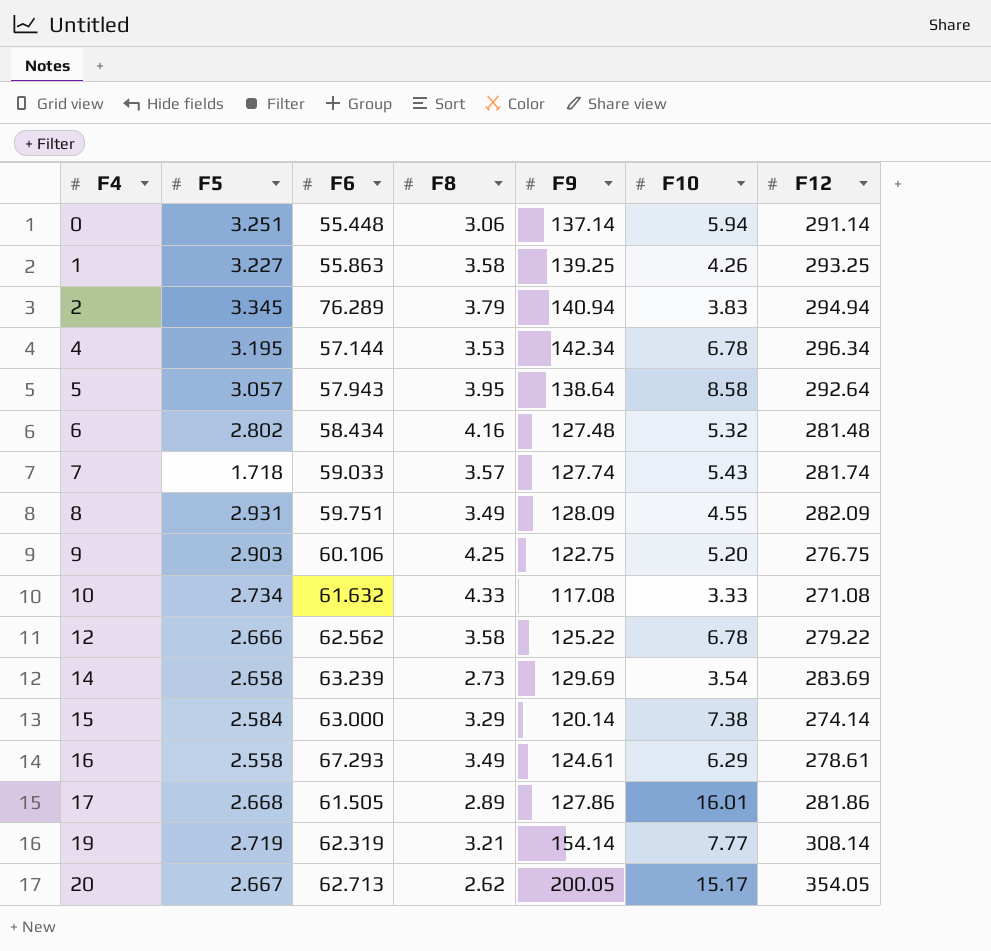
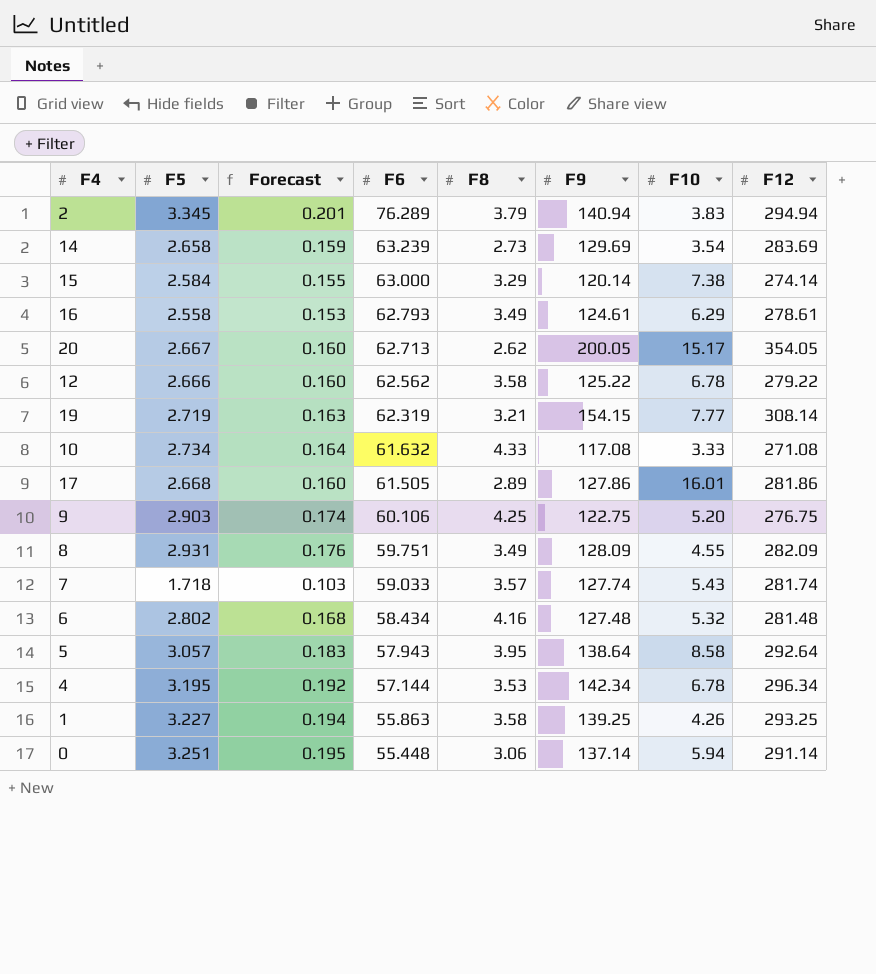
row order: F4 ascending -> F6 descending
column Forecast | formula: none -> [F5] * 0.06
16 | F6: 67.293 -> 62.793
19 | F9: 154.14 -> 154.15

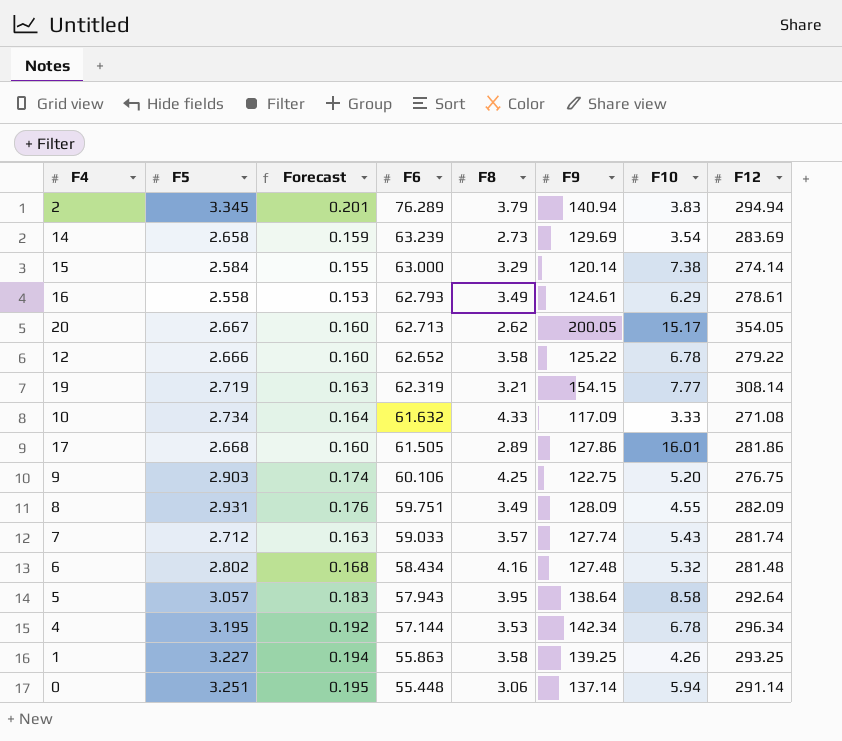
12 | F6: 62.562 -> 62.652
10 | F9: 117.08 -> 117.09
7 | F5: 1.718 -> 2.712
7 | Forecast: 0.103 -> 0.163

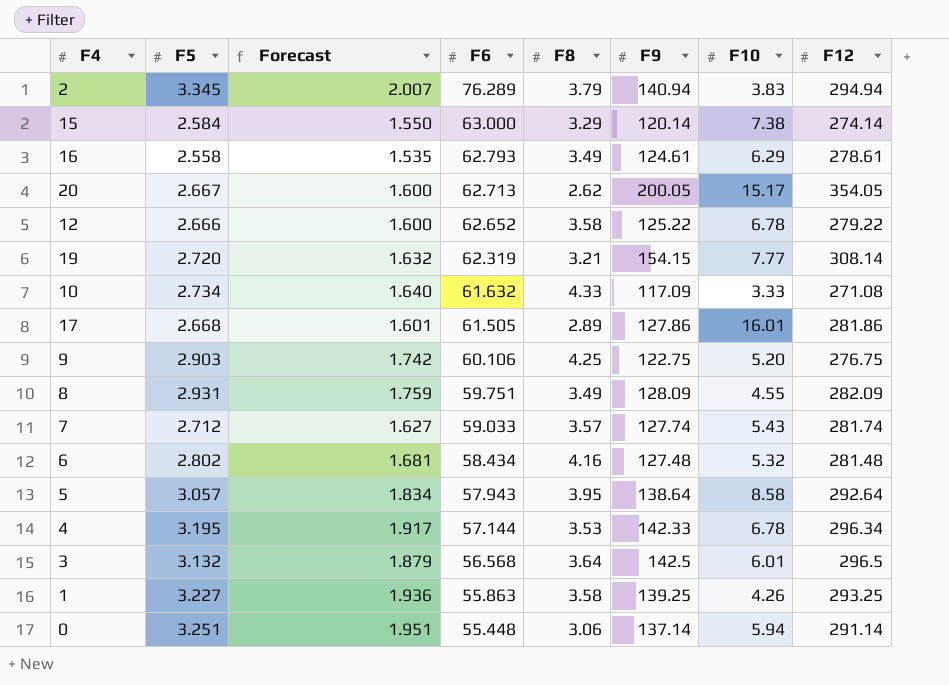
column Forecast | formula: [F5] * 0.06 -> [F5] * 0.6
row 14: 2.658 | 0.159 | 63.239 | 2.73 | 129.69 | 3.54 | 283.69 -> none
19 | F5: 2.719 -> 2.720
4 | F9: 142.34 -> 142.33
row 3: none -> 3.132 | 1.879 | 56.568 | 3.64 | 142.5 | 6.01 | 296.5

